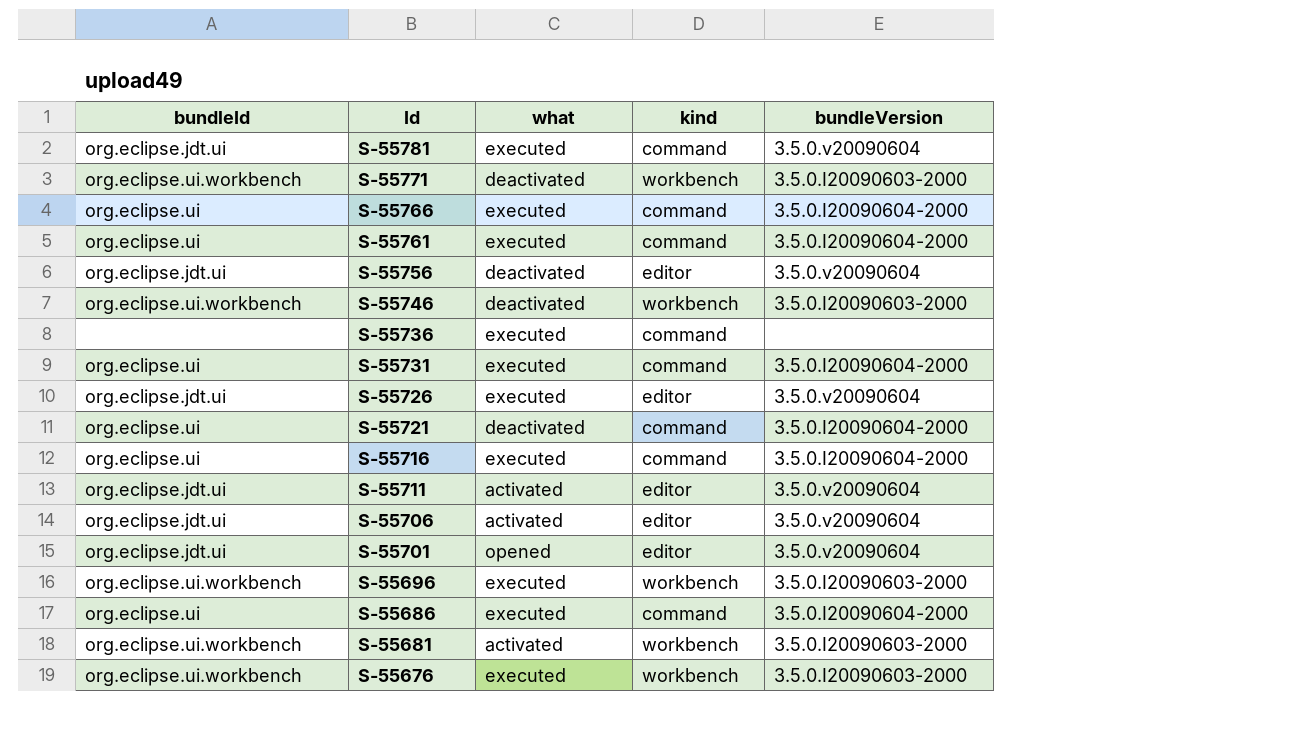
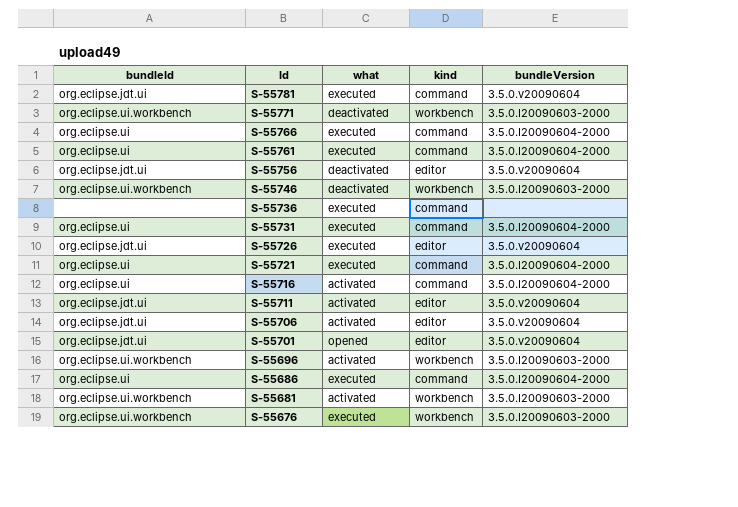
S-55721 | what: deactivated -> executed
S-55716 | what: executed -> activated
S-55696 | what: executed -> activated

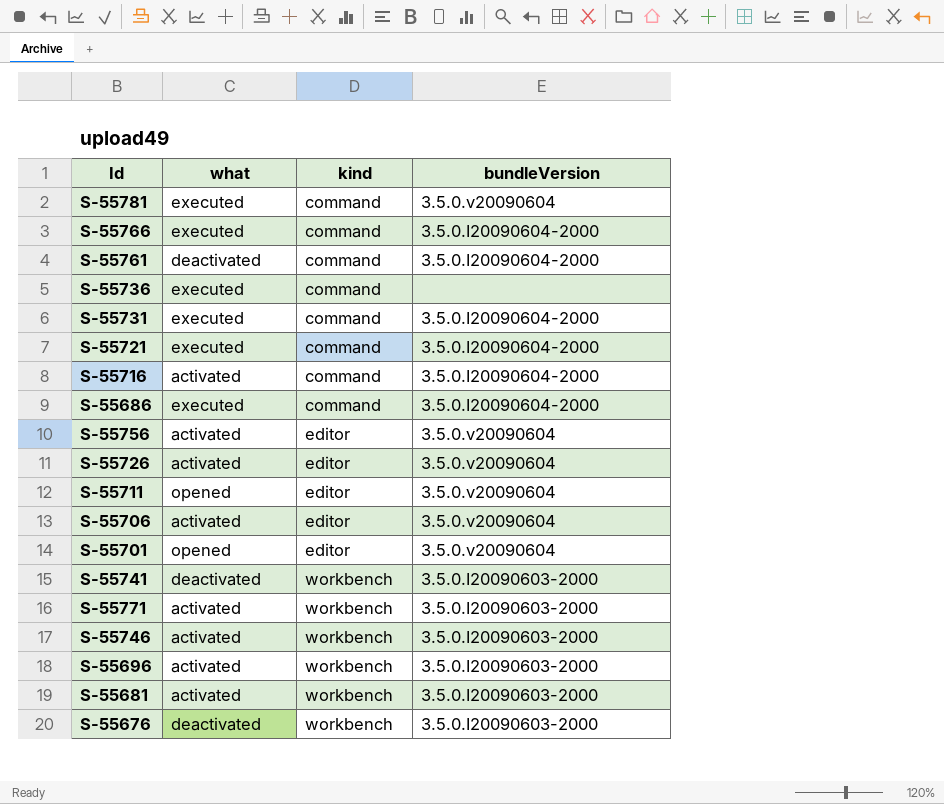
row order: Id descending -> kind ascending
column bundleId | position: 1 -> none
S-55761 | what: executed -> deactivated
S-55756 | what: deactivated -> activated
S-55726 | what: executed -> activated
S-55711 | what: activated -> opened
row S-55741: none -> deactivated | workbench | 3.5.0.I20090603-2000
S-55771 | what: deactivated -> activated
S-55746 | what: deactivated -> activated
S-55676 | what: executed -> deactivated

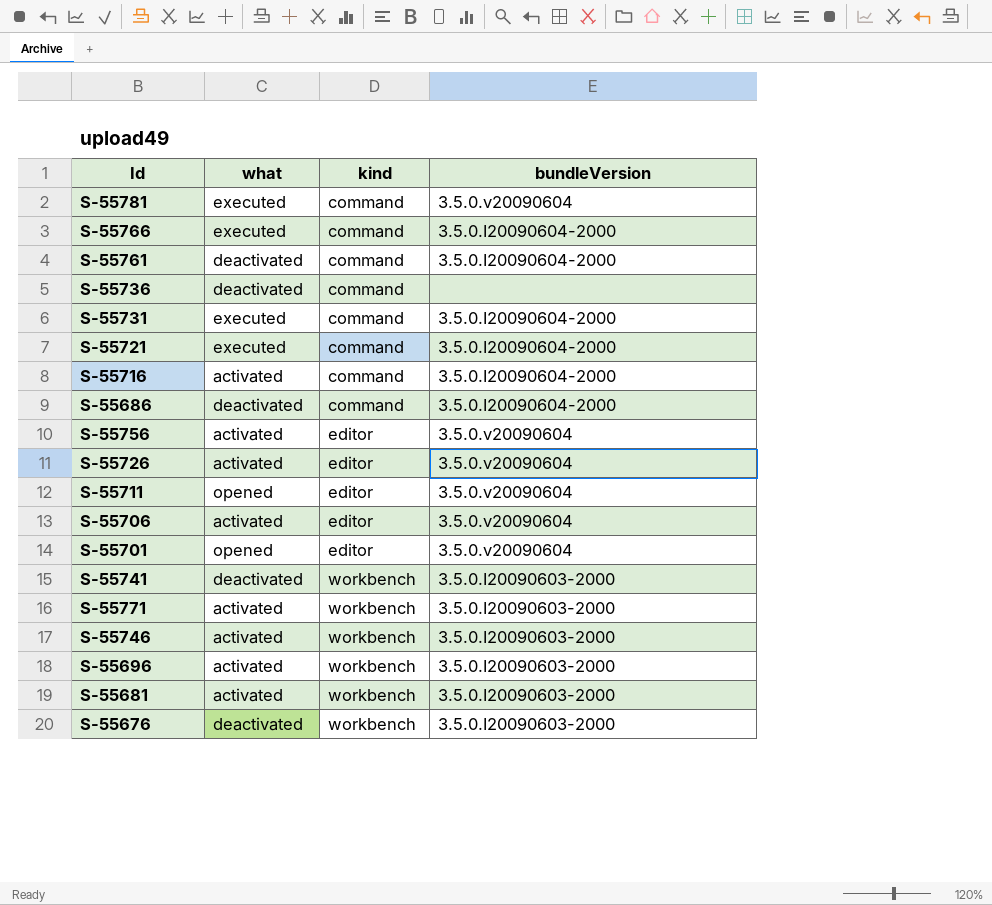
S-55736 | what: executed -> deactivated
S-55686 | what: executed -> deactivated

